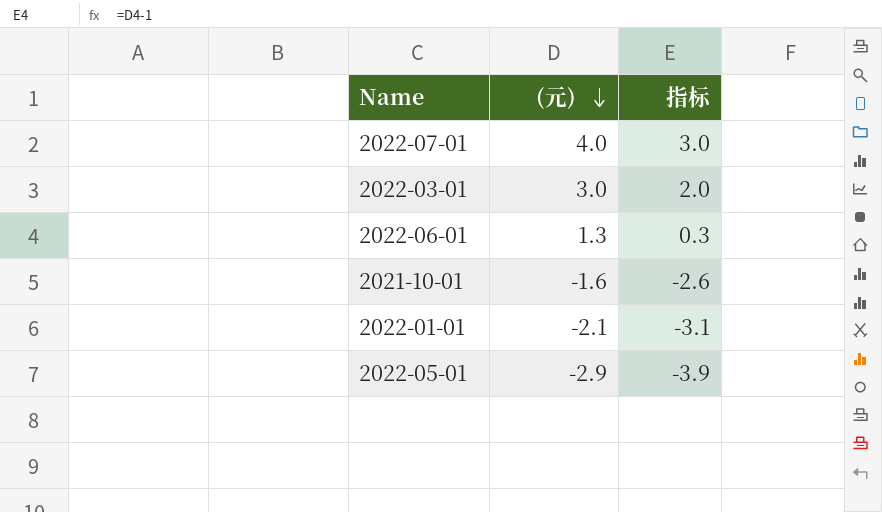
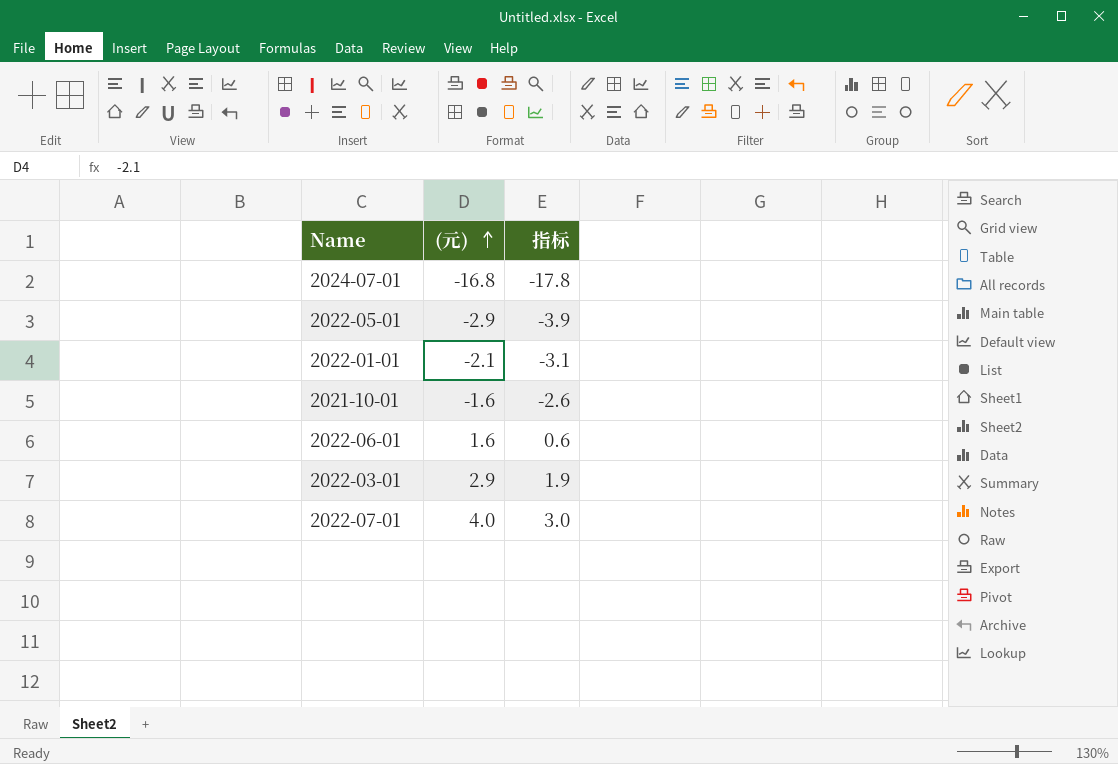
row order: (元) descending -> (元) ascending
row 2024-07-01: none -> -16.8 | -17.8
2022-06-01 | (元): 1.3 -> 1.6
2022-06-01 | 指标: 0.3 -> 0.6
2022-03-01 | (元): 3.0 -> 2.9
2022-03-01 | 指标: 2.0 -> 1.9

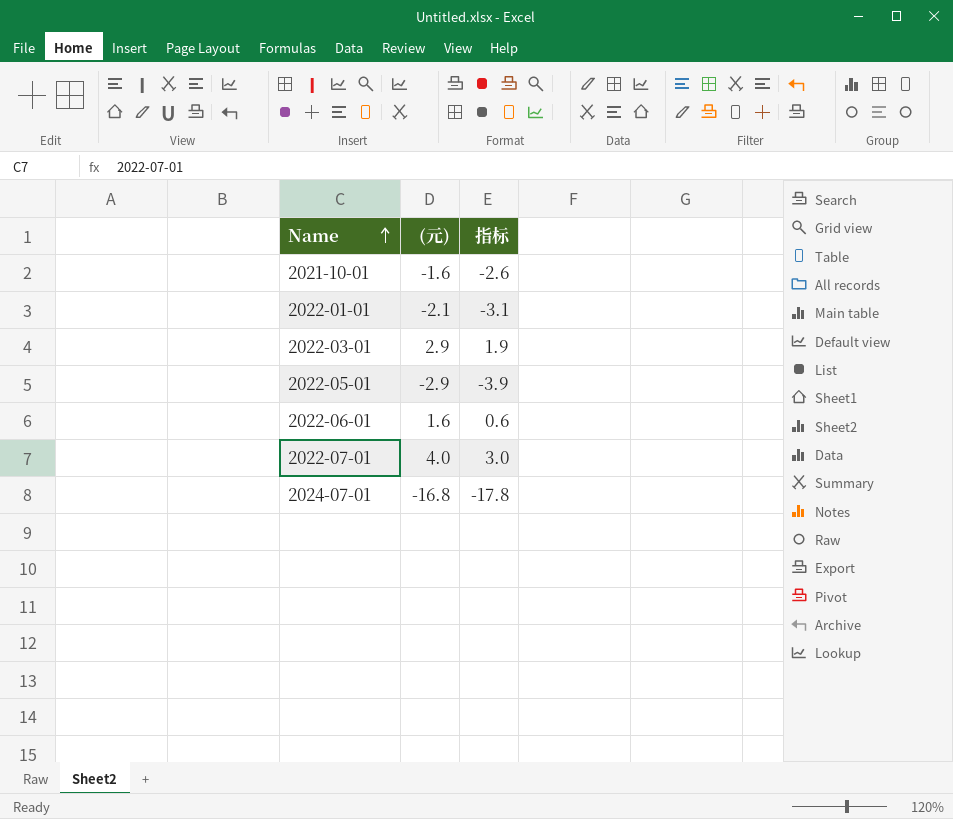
row order: (元) ascending -> Name ascending

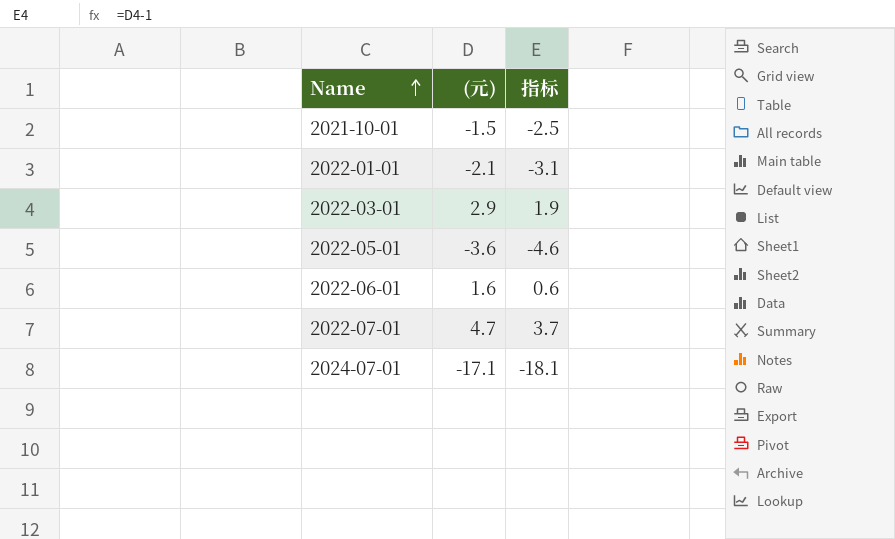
2021-10-01 | (元): -1.6 -> -1.5
2021-10-01 | 指标: -2.6 -> -2.5
2022-05-01 | (元): -2.9 -> -3.6
2022-05-01 | 指标: -3.9 -> -4.6
2022-07-01 | (元): 4.0 -> 4.7
2022-07-01 | 指标: 3.0 -> 3.7
2024-07-01 | (元): -16.8 -> -17.1
2024-07-01 | 指标: -17.8 -> -18.1

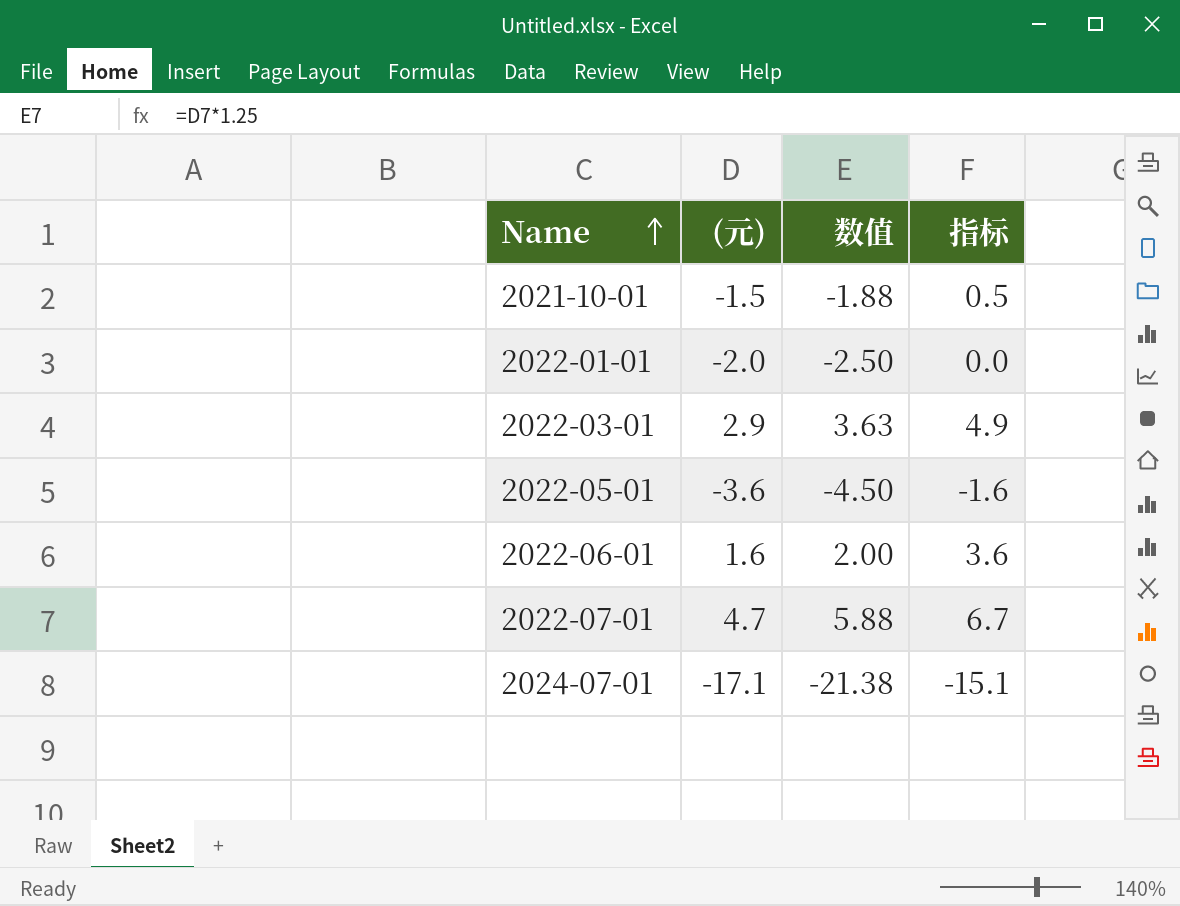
column 数值 | formula: none -> [(元)] * 1.25
column 指标 | formula: [(元)] - 1 -> [(元)] + 2
2022-01-01 | (元): -2.1 -> -2.0

